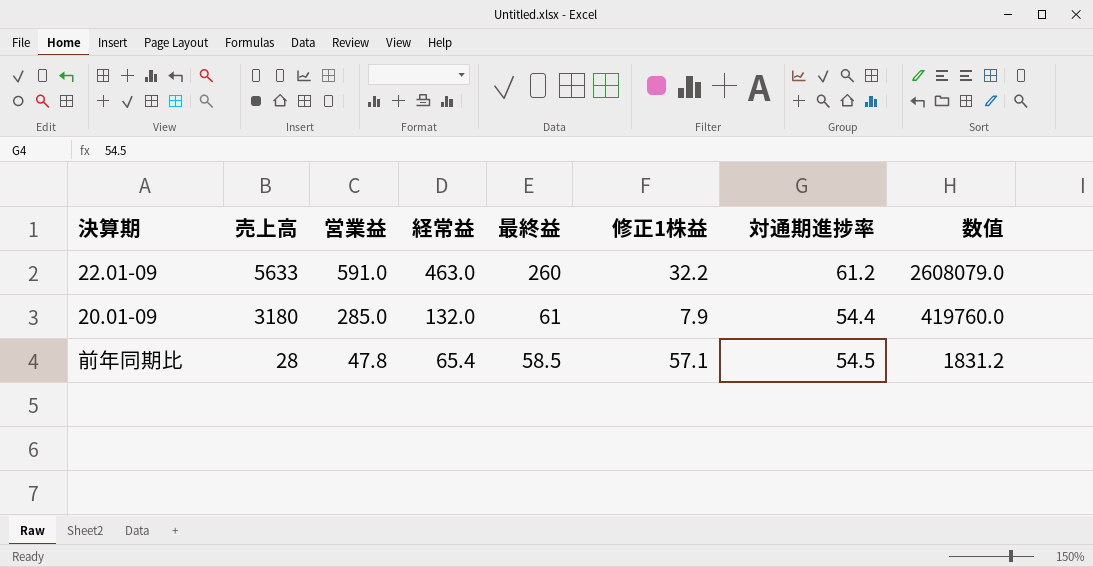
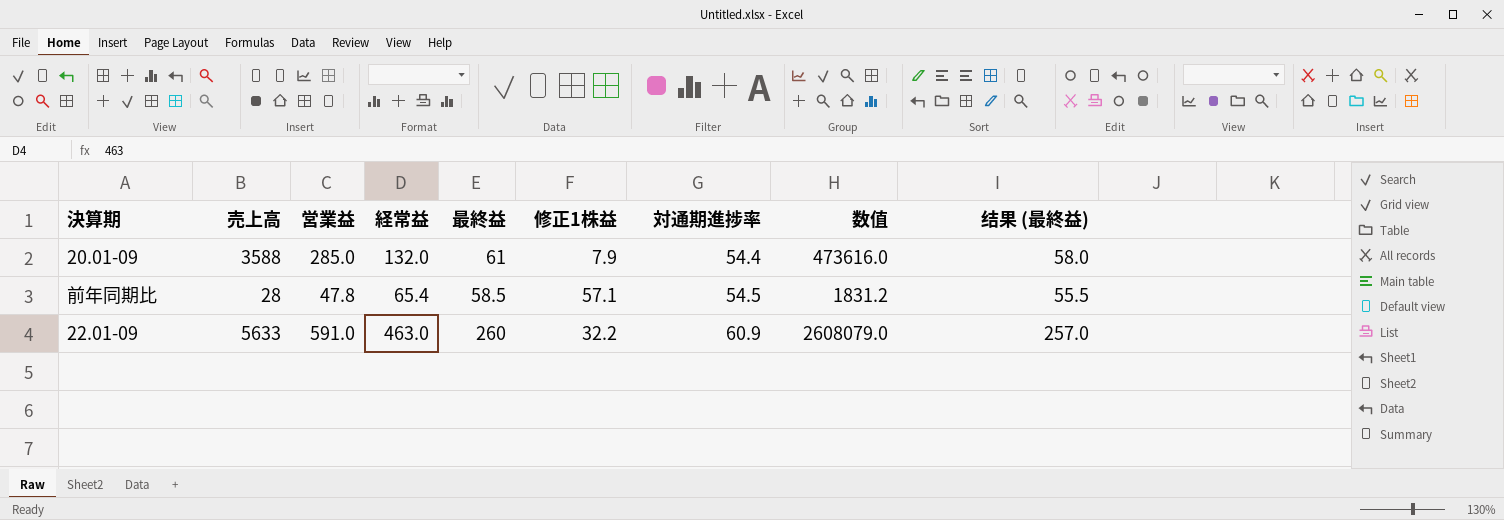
row order: 売上高 descending -> 対通期進捗率 ascending
column 结果 (最終益) | formula: none -> [最終益] - 3
20.01-09 | 売上高: 3180 -> 3588
20.01-09 | 数值: 419760.0 -> 473616.0
22.01-09 | 対通期進捗率: 61.2 -> 60.9

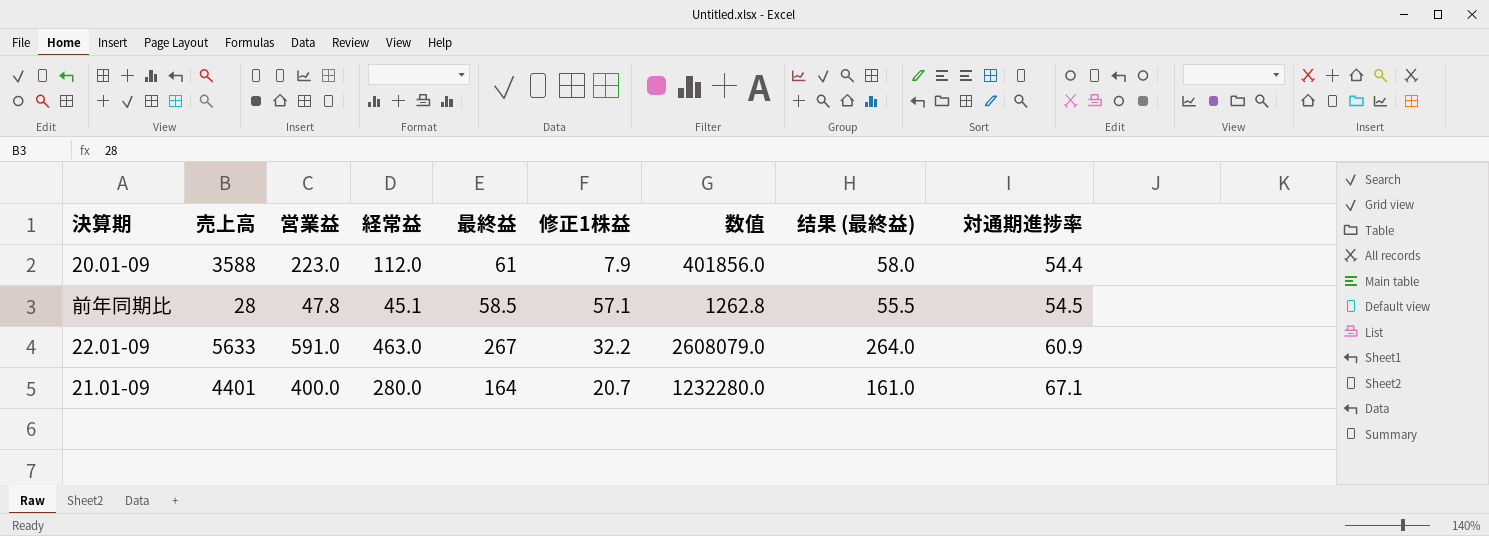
column 対通期進捗率 | position: 7 -> 9
20.01-09 | 営業益: 285.0 -> 223.0
20.01-09 | 経常益: 132.0 -> 112.0
20.01-09 | 数值: 473616.0 -> 401856.0
前年同期比 | 経常益: 65.4 -> 45.1
前年同期比 | 数值: 1831.2 -> 1262.8
22.01-09 | 最終益: 260 -> 267
22.01-09 | 结果 (最終益): 257.0 -> 264.0
row 21.01-09: none -> 4401 | 400.0 | 280.0 | 164 | 20.7 | 1232280.0 | 161.0 | 67.1

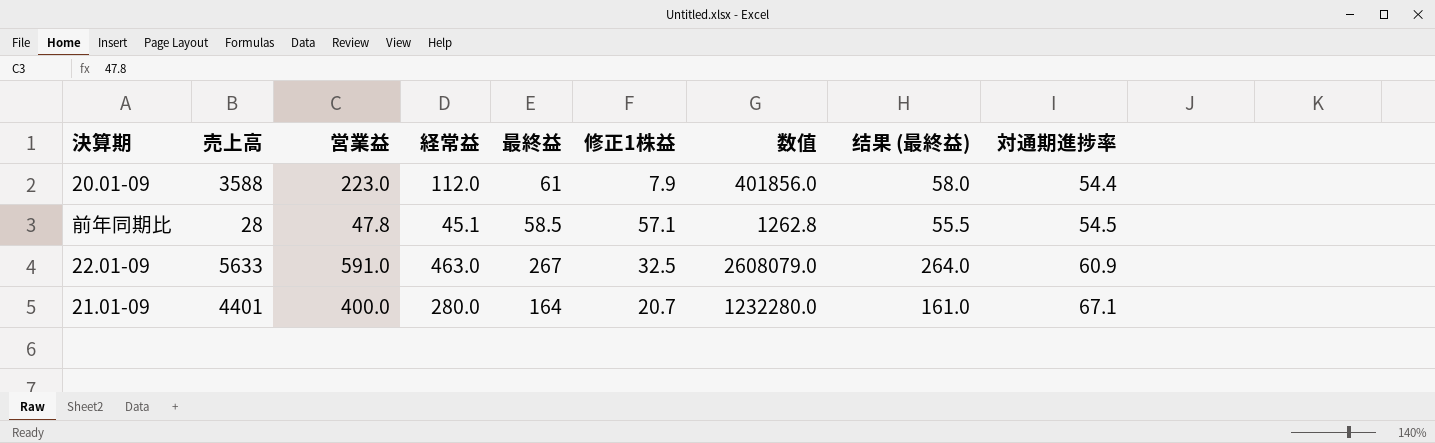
22.01-09 | 修正1株益: 32.2 -> 32.5

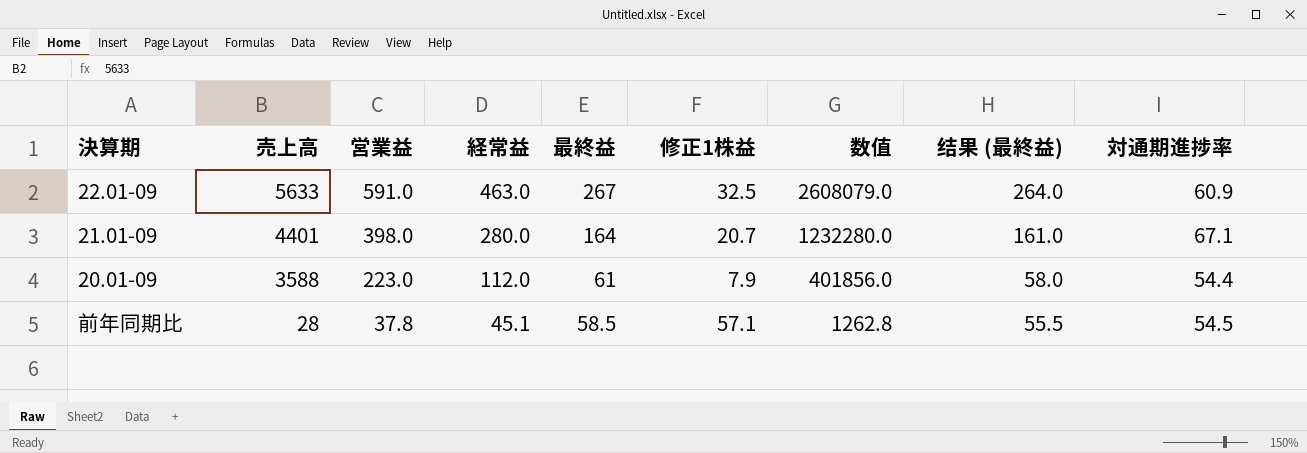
row order: 対通期進捗率 ascending -> 売上高 descending
21.01-09 | 営業益: 400.0 -> 398.0
前年同期比 | 営業益: 47.8 -> 37.8

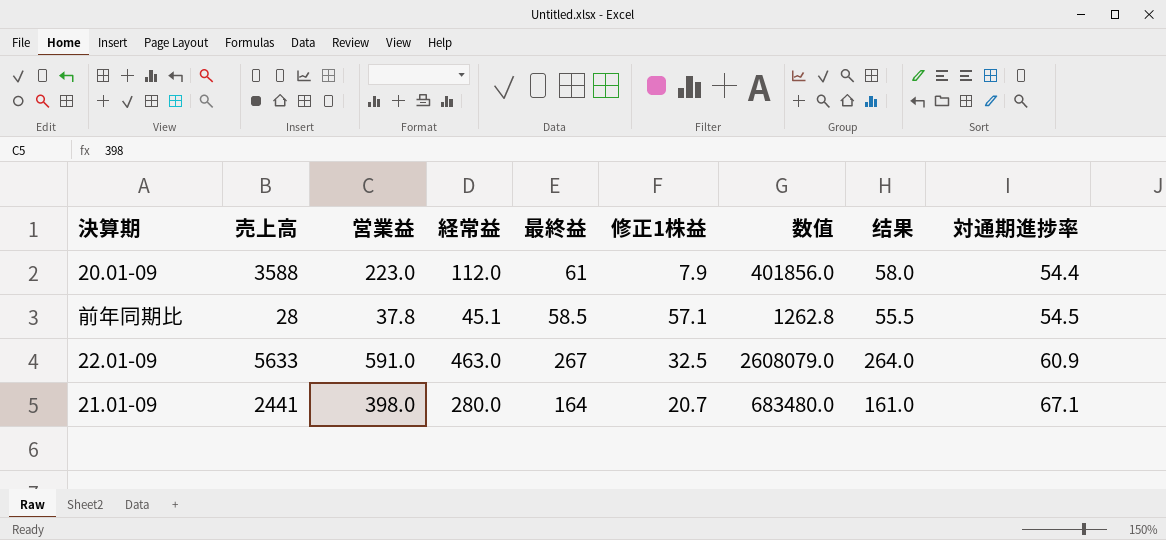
row order: 売上高 descending -> 対通期進捗率 ascending
column name: 结果 (最終益) -> 结果
21.01-09 | 売上高: 4401 -> 2441
21.01-09 | 数值: 1232280.0 -> 683480.0

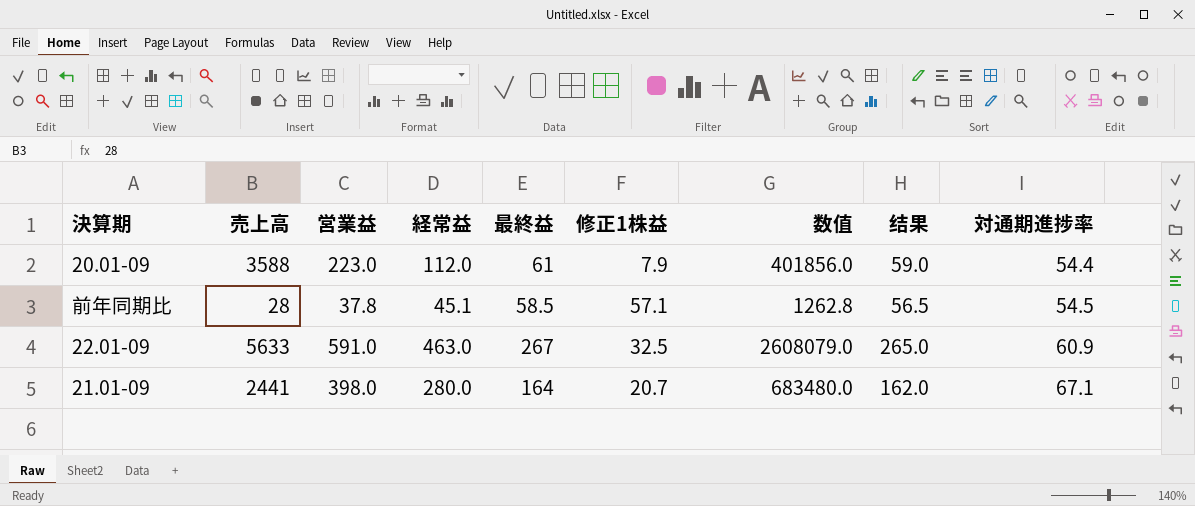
column 结果 | formula: [最終益] - 3 -> [最終益] - 2

